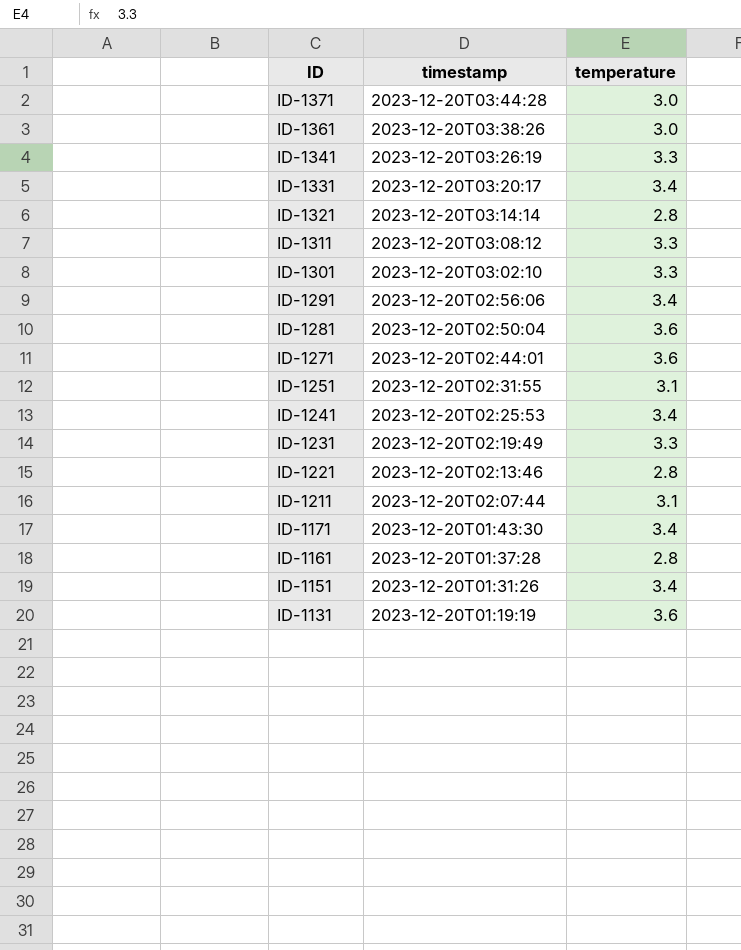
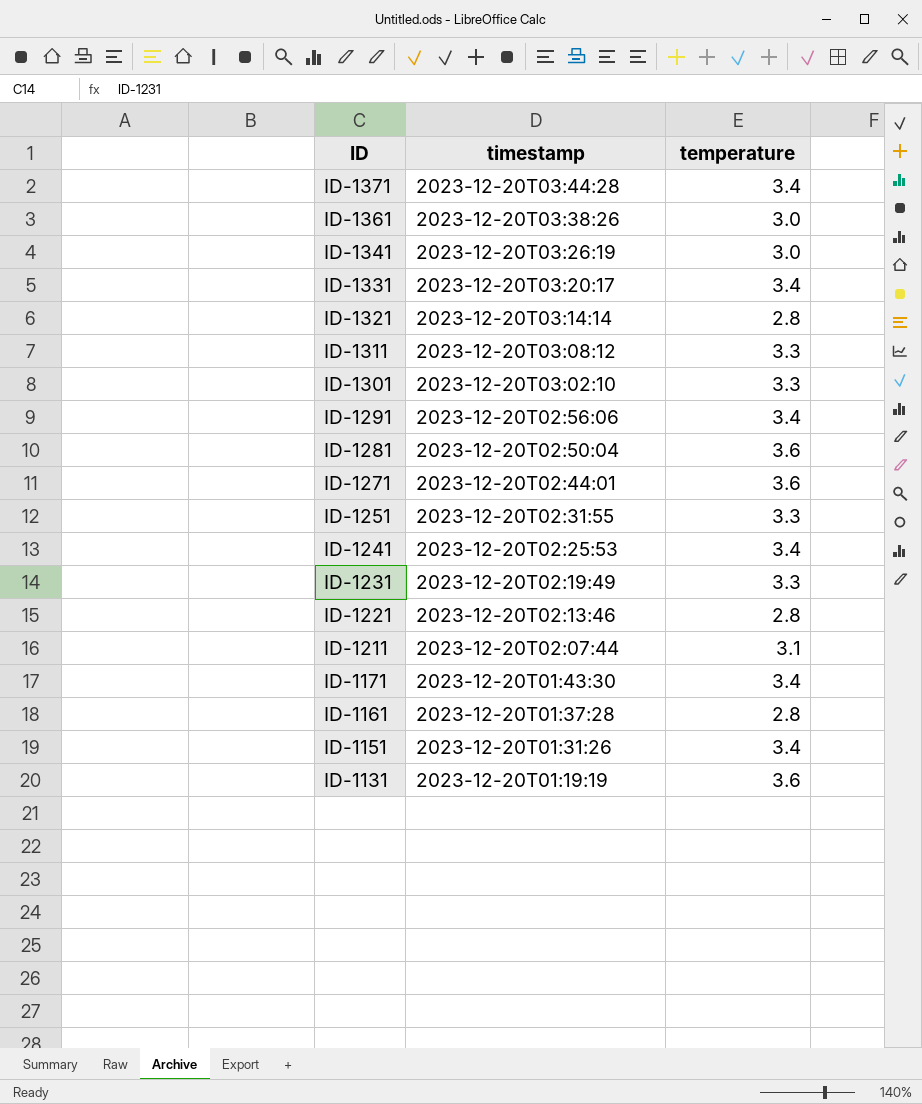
ID-1371 | temperature: 3.0 -> 3.4
ID-1341 | temperature: 3.3 -> 3.0
ID-1251 | temperature: 3.1 -> 3.3

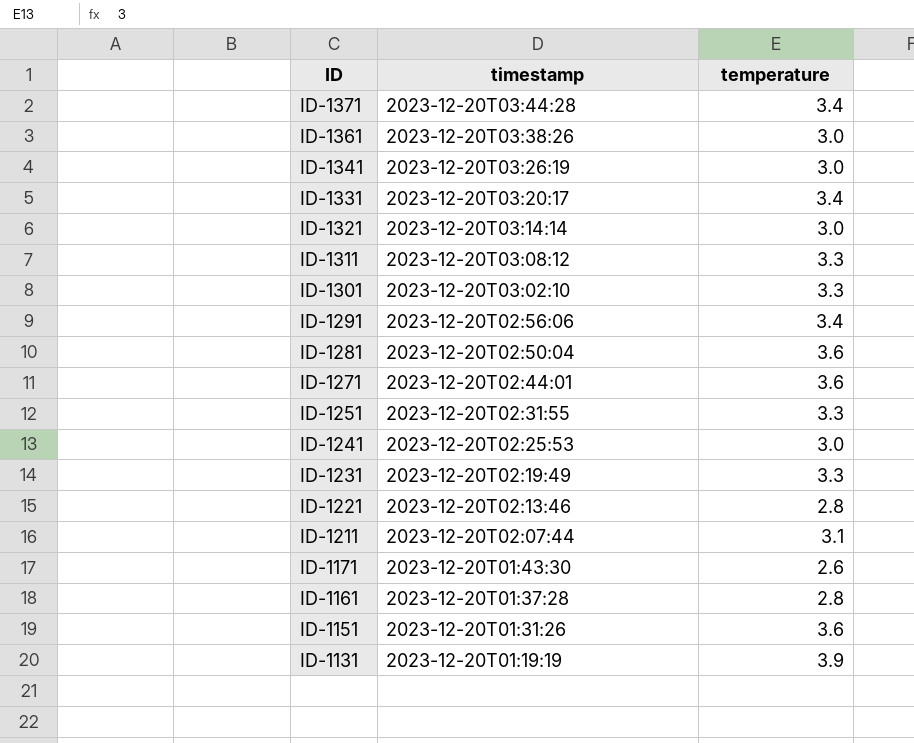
ID-1321 | temperature: 2.8 -> 3.0
ID-1241 | temperature: 3.4 -> 3.0
ID-1171 | temperature: 3.4 -> 2.6
ID-1151 | temperature: 3.4 -> 3.6
ID-1131 | temperature: 3.6 -> 3.9

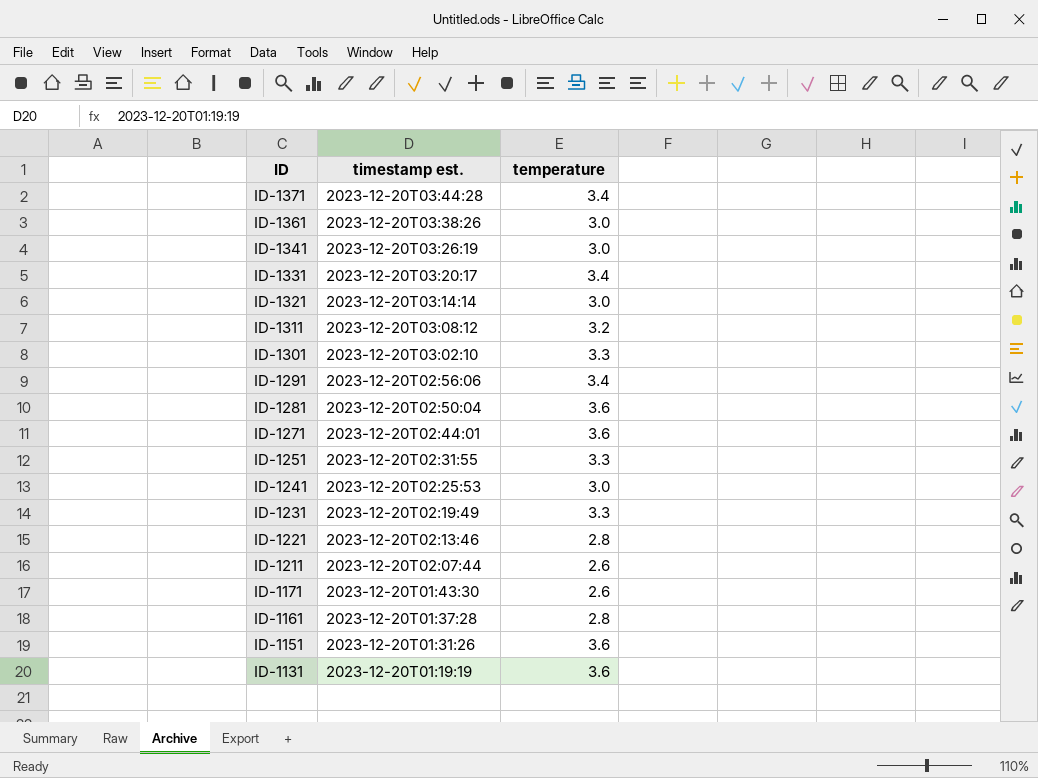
column name: timestamp -> timestamp est.
ID-1311 | temperature: 3.3 -> 3.2
ID-1211 | temperature: 3.1 -> 2.6
ID-1131 | temperature: 3.9 -> 3.6

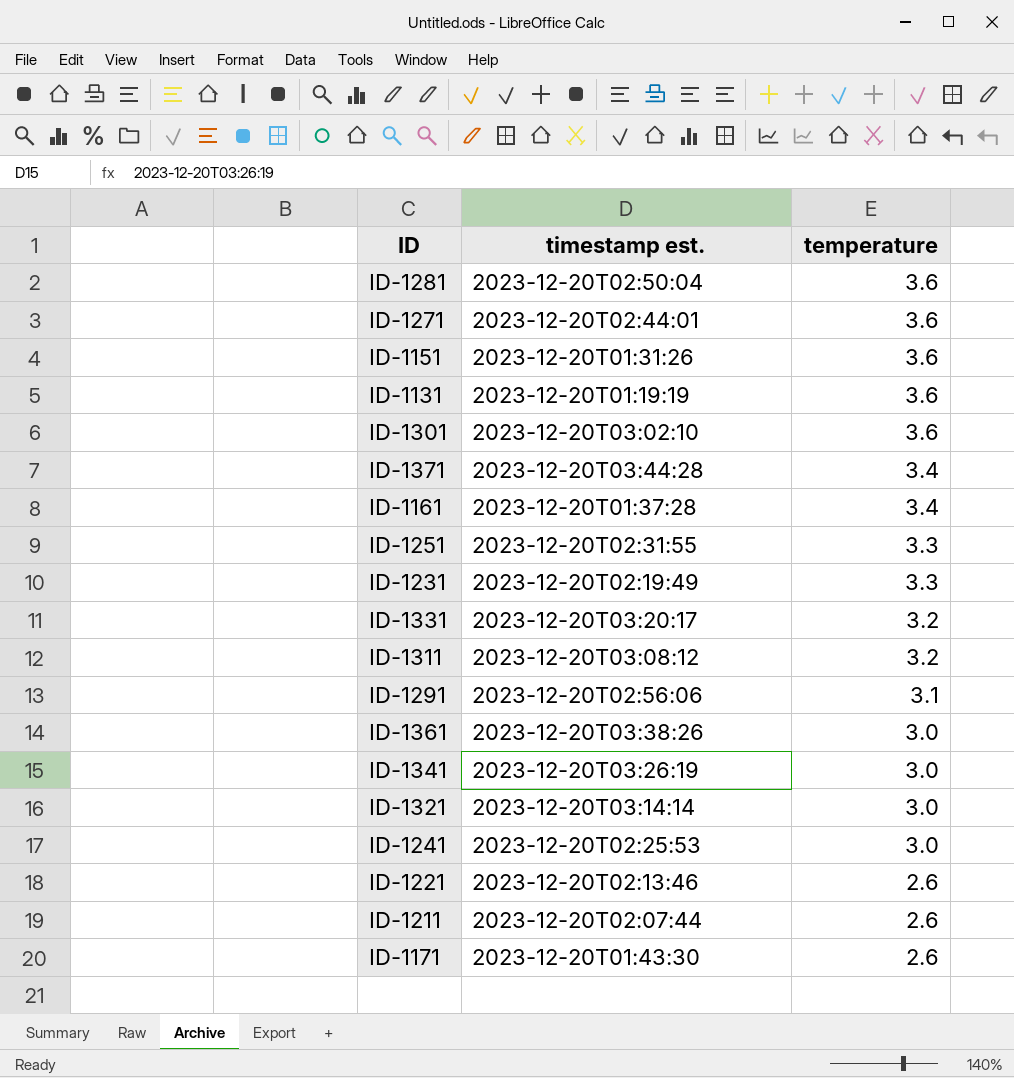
row order: ID descending -> temperature descending
ID-1301 | temperature: 3.3 -> 3.6
ID-1161 | temperature: 2.8 -> 3.4
ID-1331 | temperature: 3.4 -> 3.2
ID-1291 | temperature: 3.4 -> 3.1
ID-1221 | temperature: 2.8 -> 2.6

